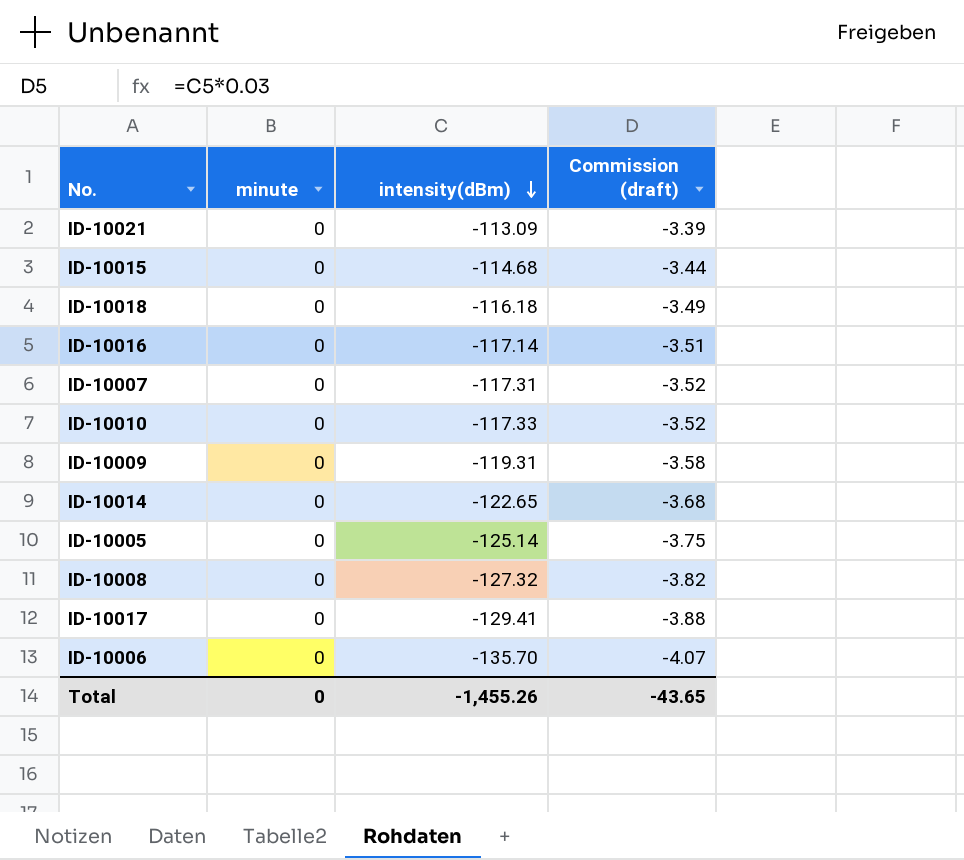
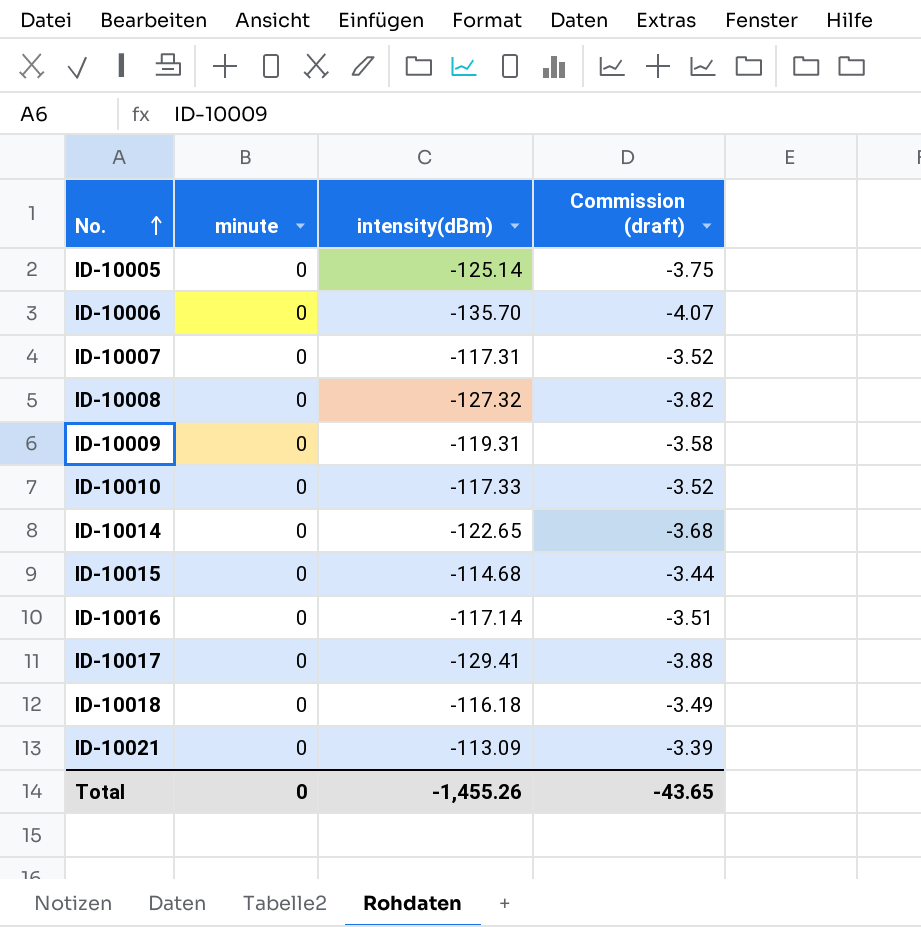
row order: intensity(dBm) descending -> No. ascending

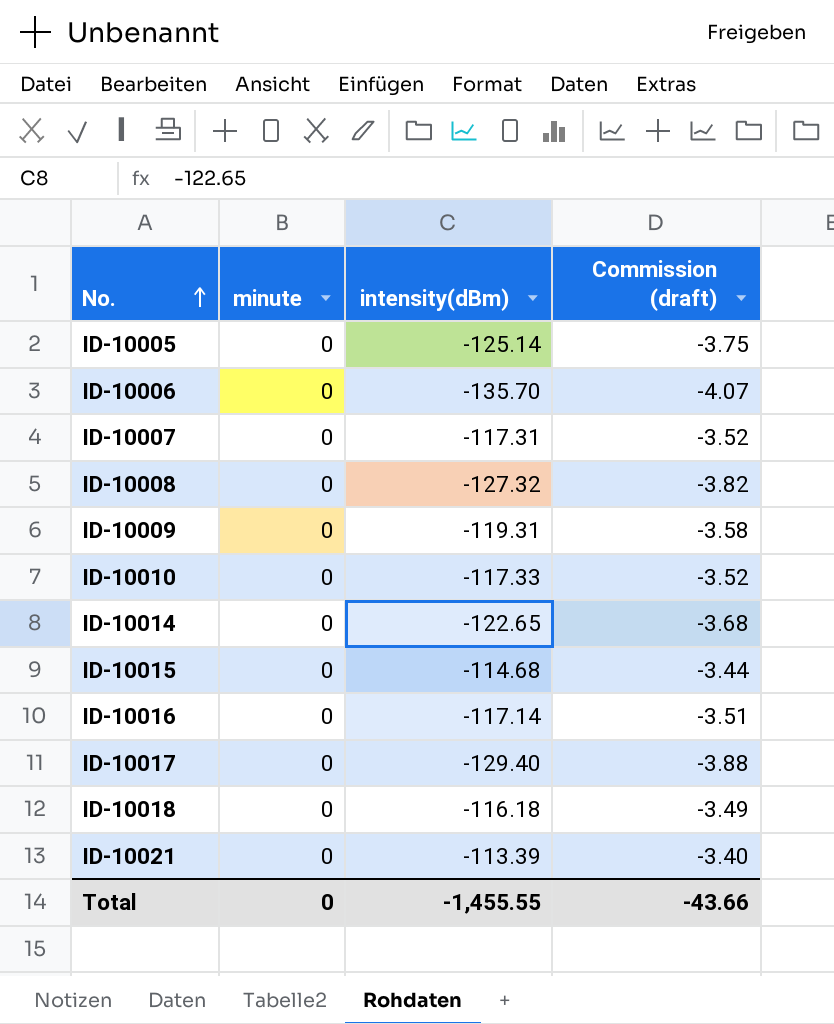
ID-10017 | intensity(dBm): -129.41 -> -129.40
ID-10021 | intensity(dBm): -113.09 -> -113.39
ID-10021 | Commission (draft): -3.39 -> -3.40
Total | intensity(dBm): -1,455.26 -> -1,455.55
Total | Commission (draft): -43.65 -> -43.66

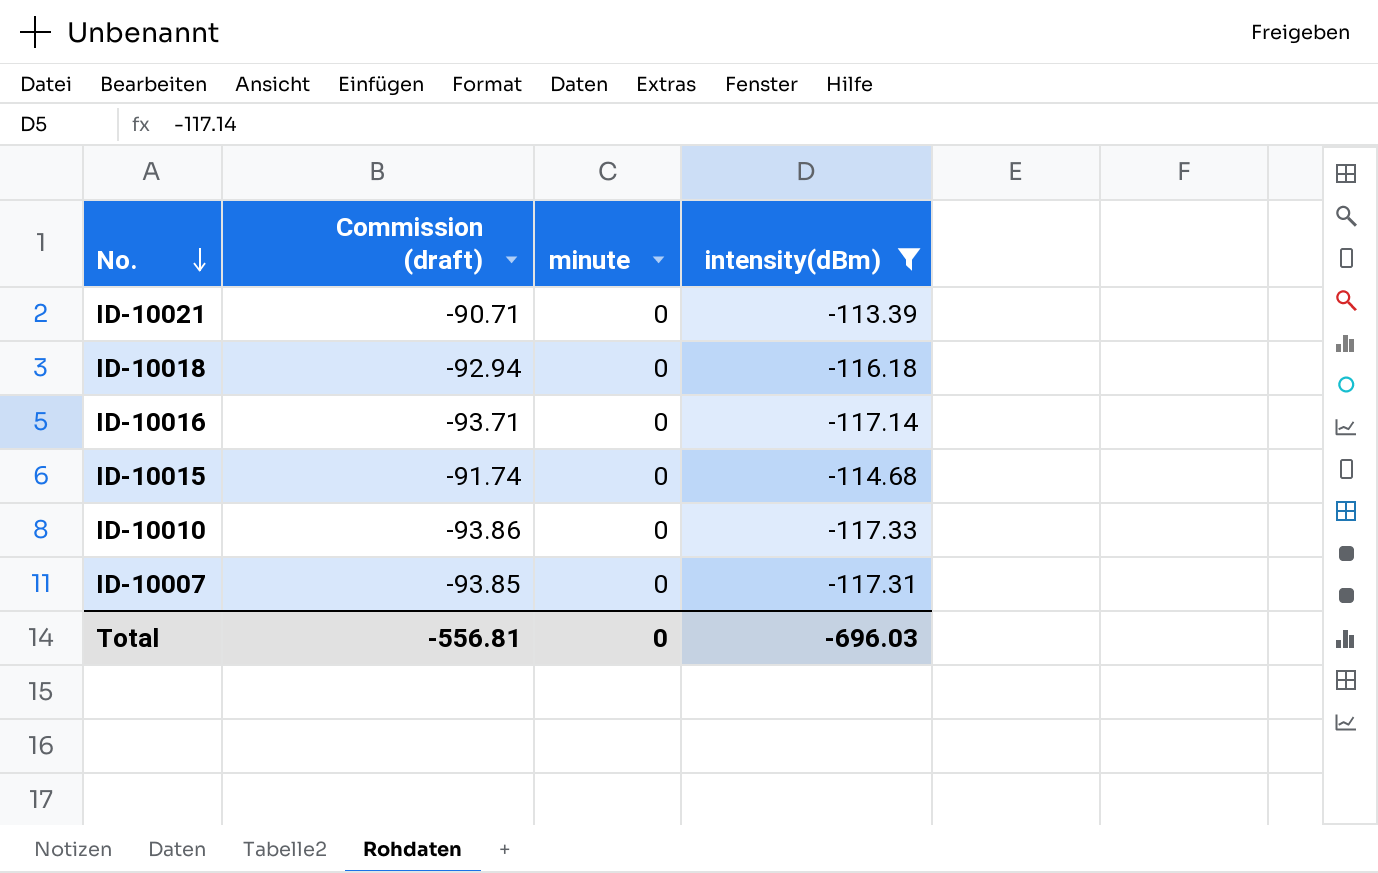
filter: none -> intensity(dBm) >= -117.33
row order: No. ascending -> No. descending
column Commission (draft) | formula: [intensity(dBm)] * 0.03 -> [intensity(dBm)] * 0.8
column Commission (draft) | position: 4 -> 2
Total | Commission (draft): -43.66 -> -556.81
Total | intensity(dBm): -1,455.55 -> -696.03

